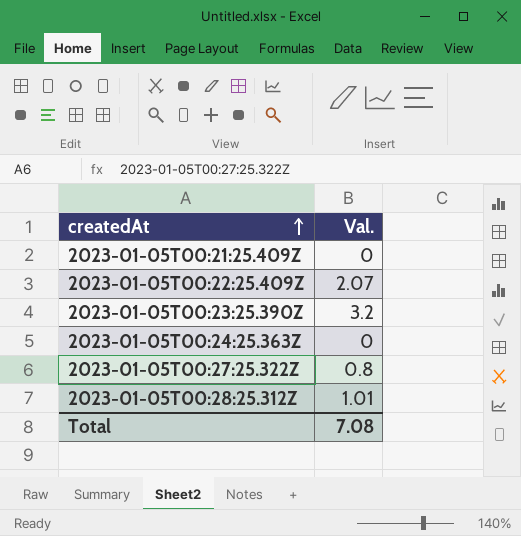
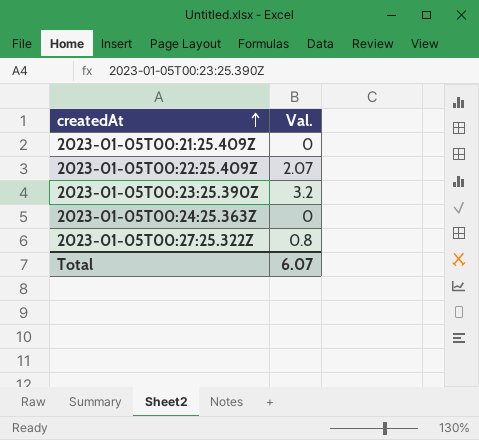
row 2023-01-05T00:28:25.312Z: 1.01 -> none
Total | Val.: 7.08 -> 6.07

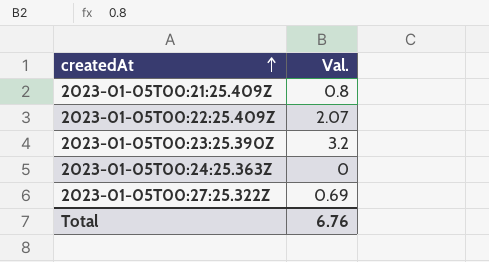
2023-01-05T00:21:25.409Z | Val.: 0 -> 0.8
2023-01-05T00:27:25.322Z | Val.: 0.8 -> 0.69
Total | Val.: 6.07 -> 6.76

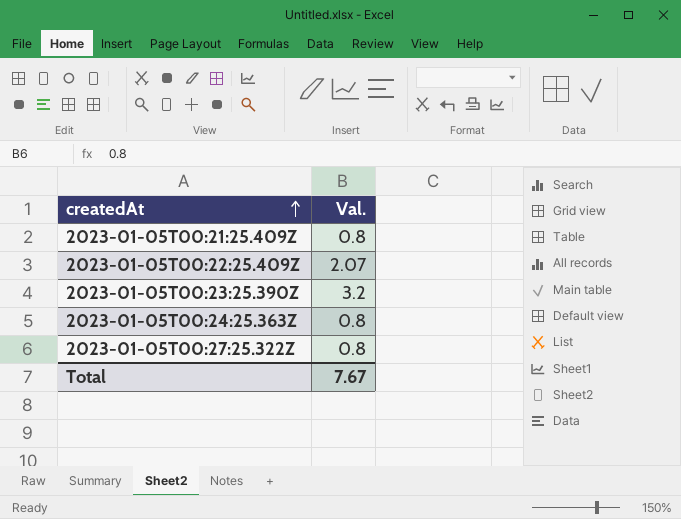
2023-01-05T00:24:25.363Z | Val.: 0 -> 0.8
2023-01-05T00:27:25.322Z | Val.: 0.69 -> 0.8
Total | Val.: 6.76 -> 7.67

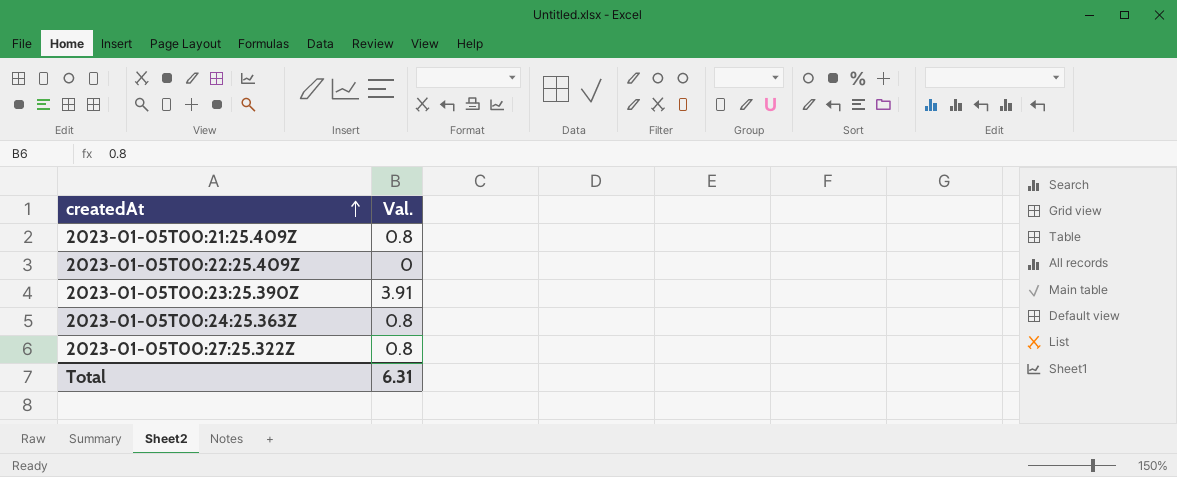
2023-01-05T00:22:25.409Z | Val.: 2.07 -> 0
2023-01-05T00:23:25.390Z | Val.: 3.2 -> 3.91
Total | Val.: 7.67 -> 6.31

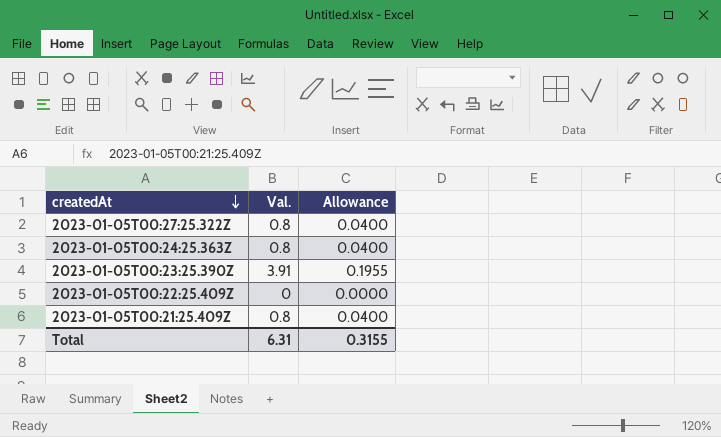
row order: createdAt ascending -> createdAt descending
column Allowance | formula: none -> [Val.] * 0.05

